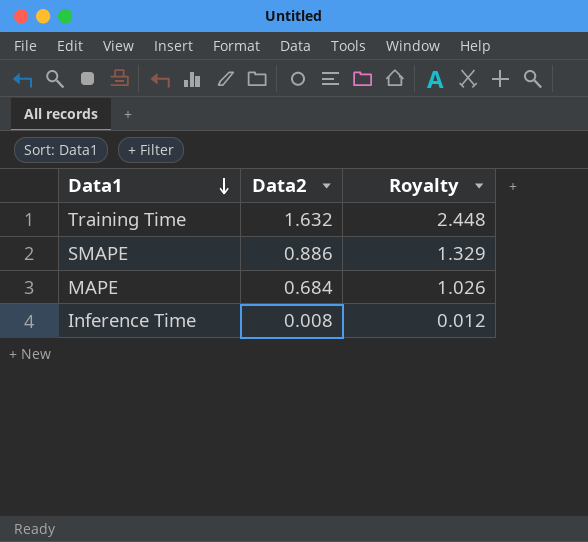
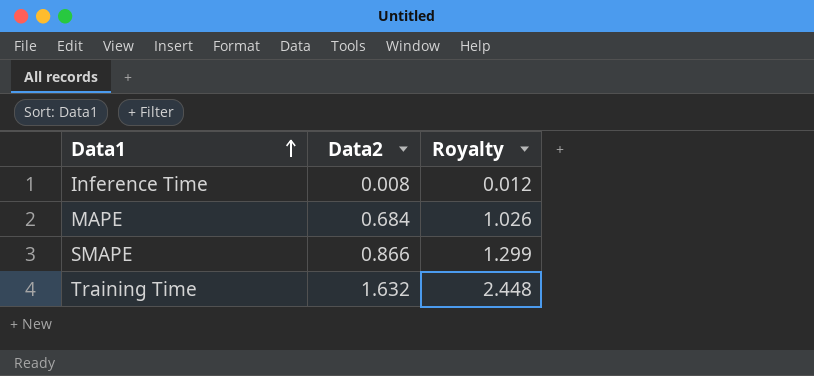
row order: Data1 descending -> Data1 ascending
SMAPE | Data2: 0.886 -> 0.866
SMAPE | Royalty: 1.329 -> 1.299

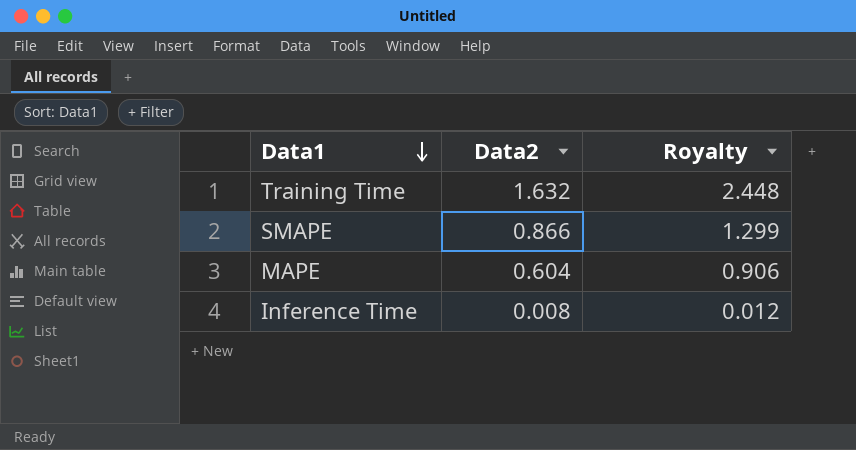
row order: Data1 ascending -> Data1 descending
MAPE | Data2: 0.684 -> 0.604
MAPE | Royalty: 1.026 -> 0.906

